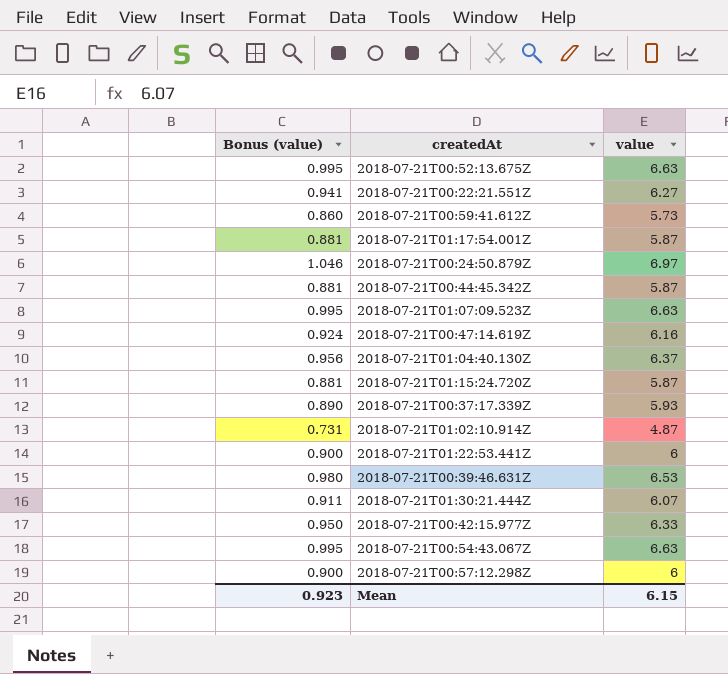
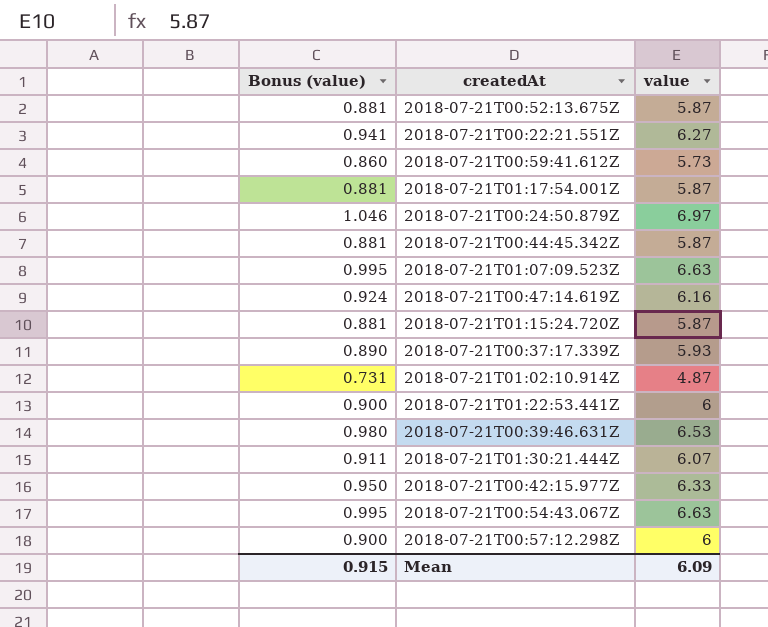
row 2018-07-21T01:04:40.130Z: 0.956 | 6.37 -> none
2018-07-21T00:52:13.675Z | Bonus (value): 0.995 -> 0.881
2018-07-21T00:52:13.675Z | value: 6.63 -> 5.87
Mean | Bonus (value): 0.923 -> 0.915
Mean | value: 6.15 -> 6.09

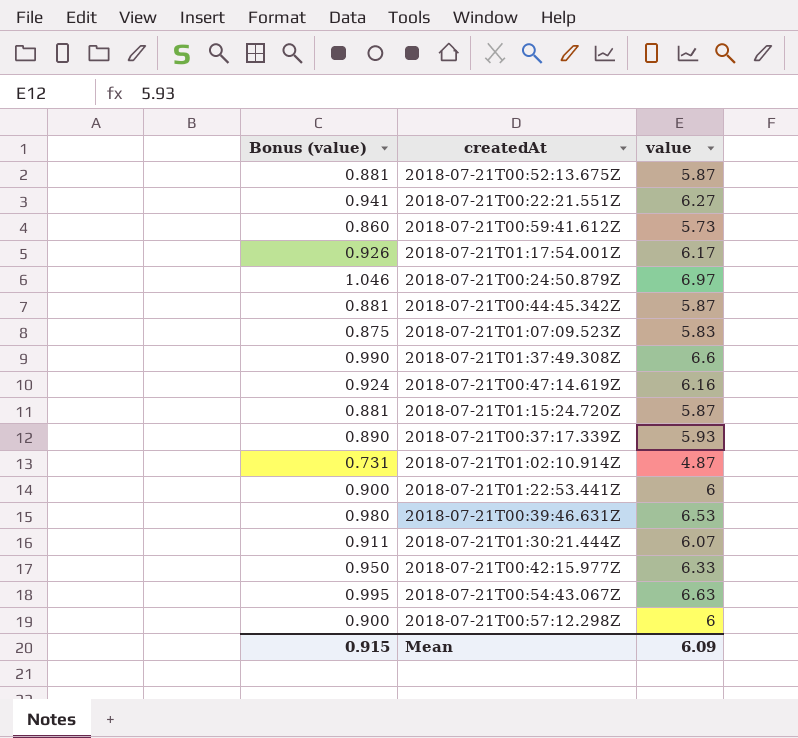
2018-07-21T01:17:54.001Z | Bonus (value): 0.881 -> 0.926
2018-07-21T01:17:54.001Z | value: 5.87 -> 6.17
2018-07-21T01:07:09.523Z | Bonus (value): 0.995 -> 0.875
2018-07-21T01:07:09.523Z | value: 6.63 -> 5.83
row 2018-07-21T01:37:49.308Z: none -> 0.990 | 6.6

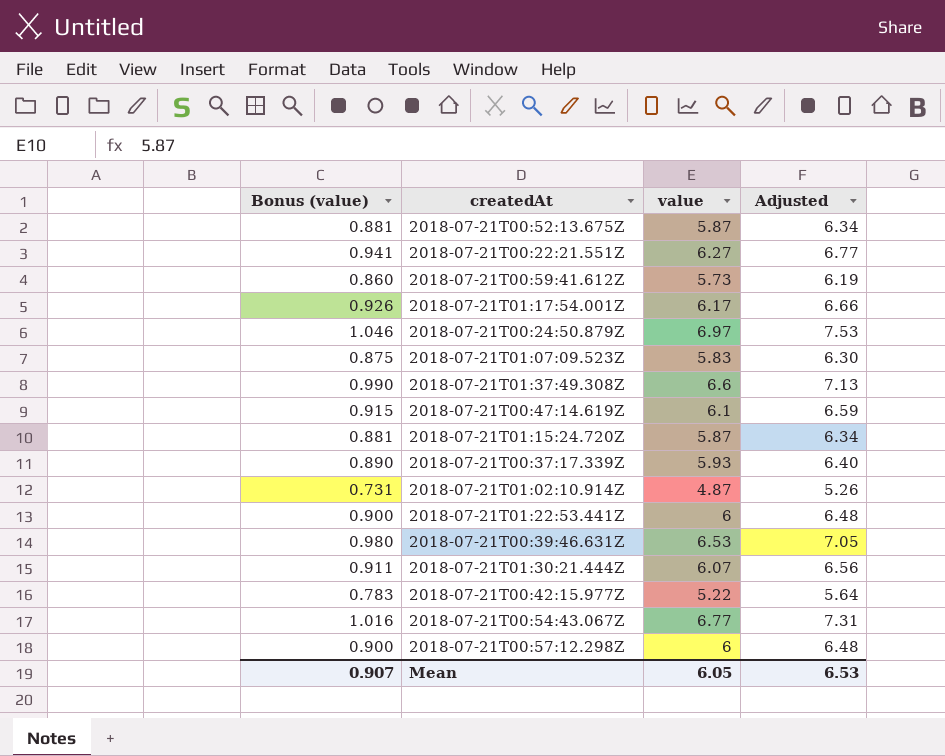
column Adjusted | formula: none -> [value] * 1.08
row 2018-07-21T00:44:45.342Z: 0.881 | 5.87 -> none
2018-07-21T00:47:14.619Z | Bonus (value): 0.924 -> 0.915
2018-07-21T00:47:14.619Z | value: 6.16 -> 6.1
2018-07-21T00:42:15.977Z | Bonus (value): 0.950 -> 0.783
2018-07-21T00:42:15.977Z | value: 6.33 -> 5.22
2018-07-21T00:54:43.067Z | Bonus (value): 0.995 -> 1.016
2018-07-21T00:54:43.067Z | value: 6.63 -> 6.77
Mean | Bonus (value): 0.915 -> 0.907
Mean | value: 6.09 -> 6.05

